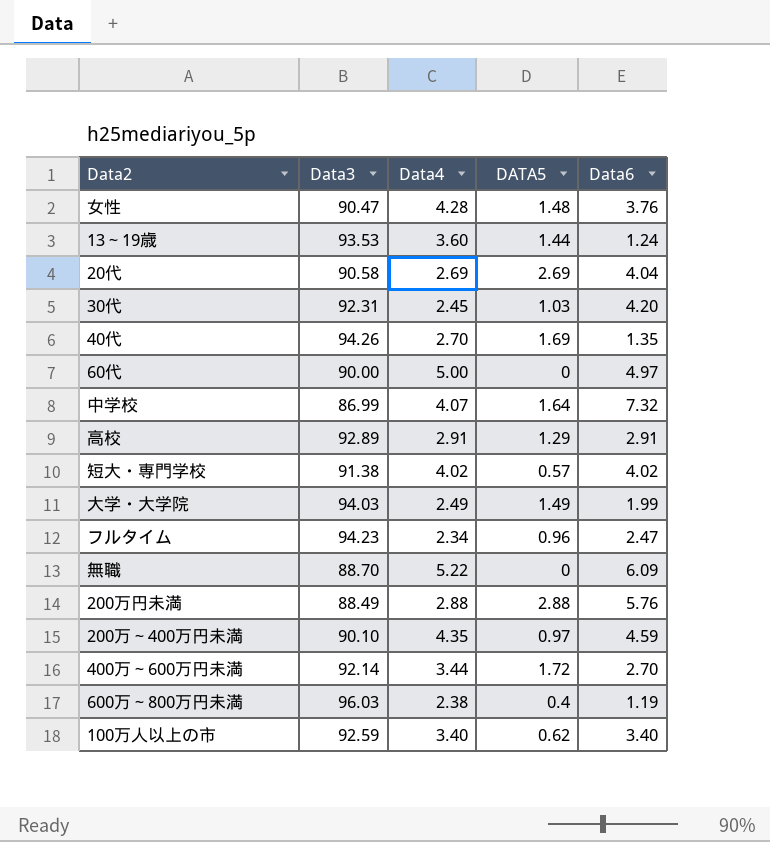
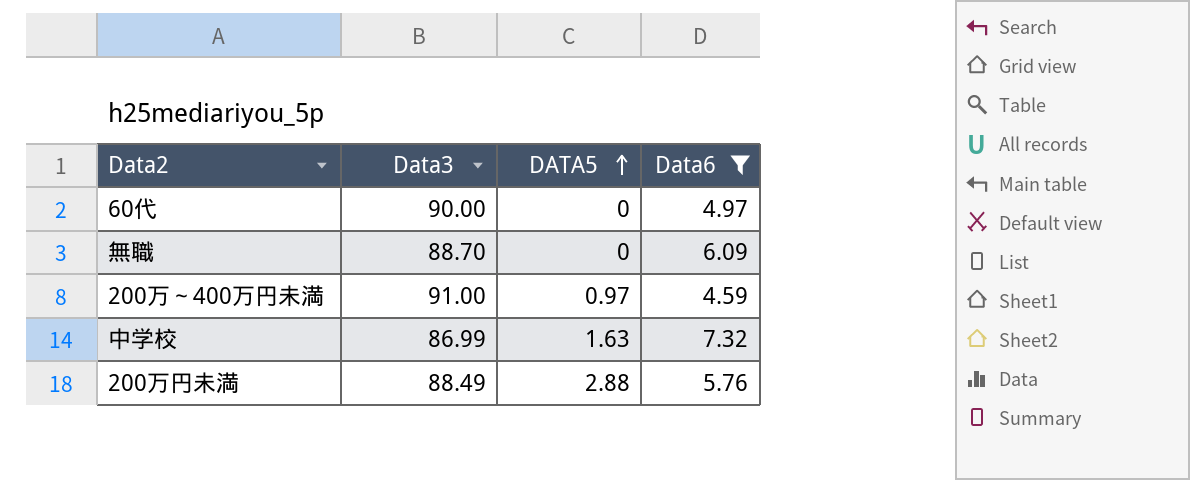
filter: none -> Data6 >= 4.59
row order: none -> DATA5 ascending
column Data4 | position: 3 -> none
200万～400万円未満 | Data3: 90.10 -> 91.00
中学校 | DATA5: 1.64 -> 1.63

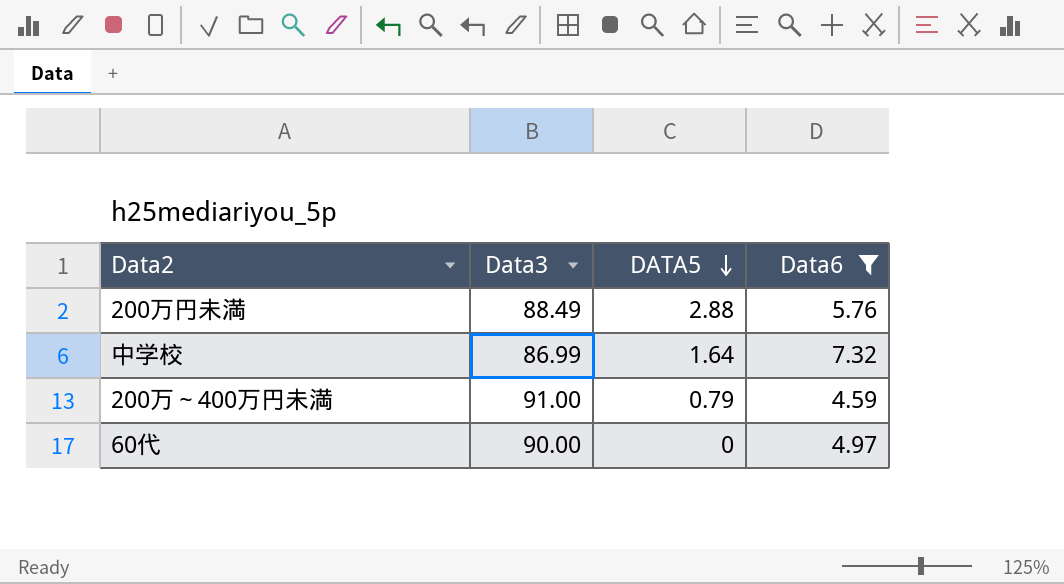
row order: DATA5 ascending -> DATA5 descending
row 無職: 88.70 | 0 | 6.09 -> none
中学校 | DATA5: 1.63 -> 1.64
200万～400万円未満 | DATA5: 0.97 -> 0.79

